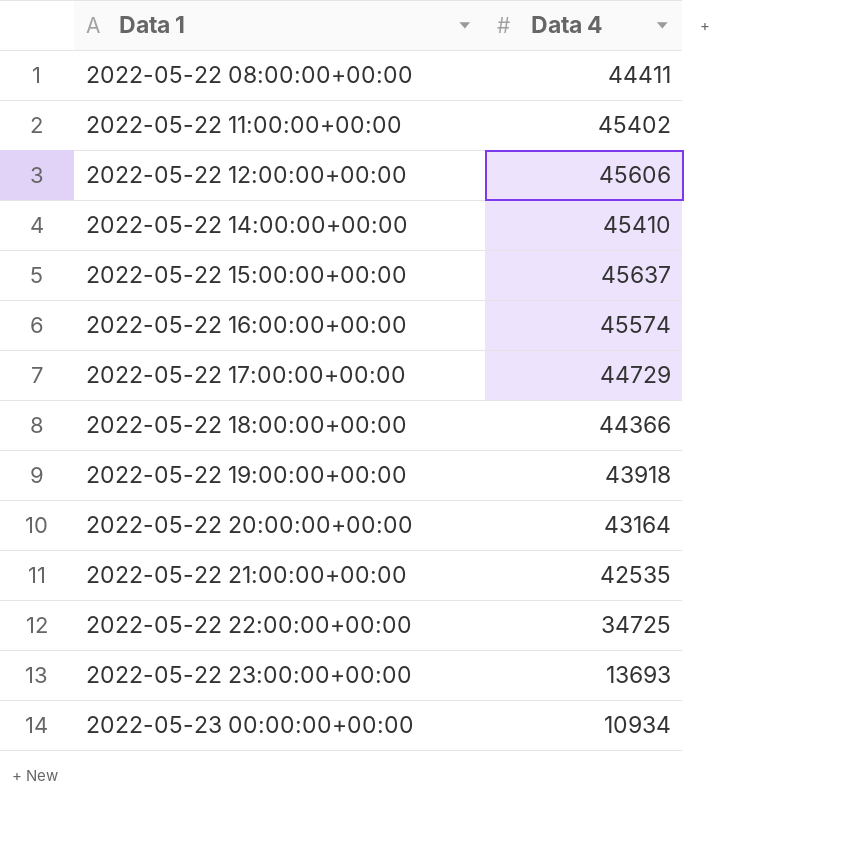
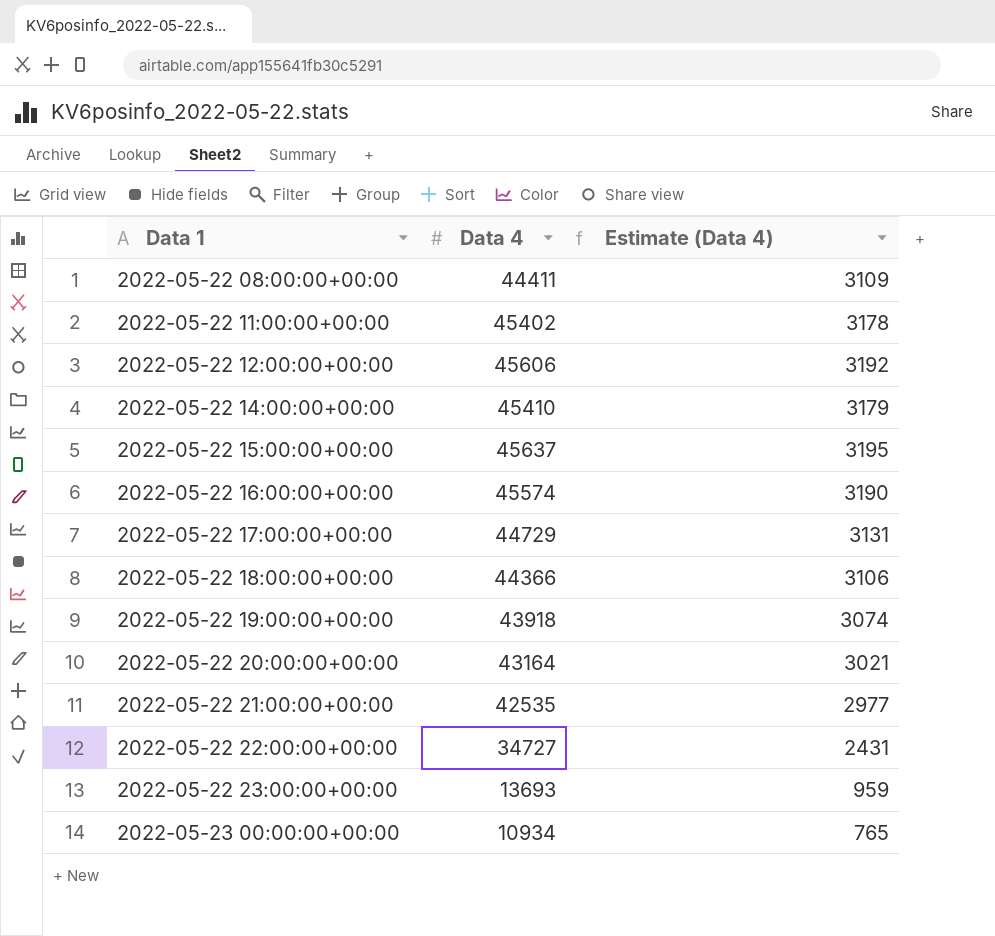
column Estimate (Data 4) | formula: none -> [Data 4] * 0.07
2022-05-22 22:00:00+00:00 | Data 4: 34725 -> 34727

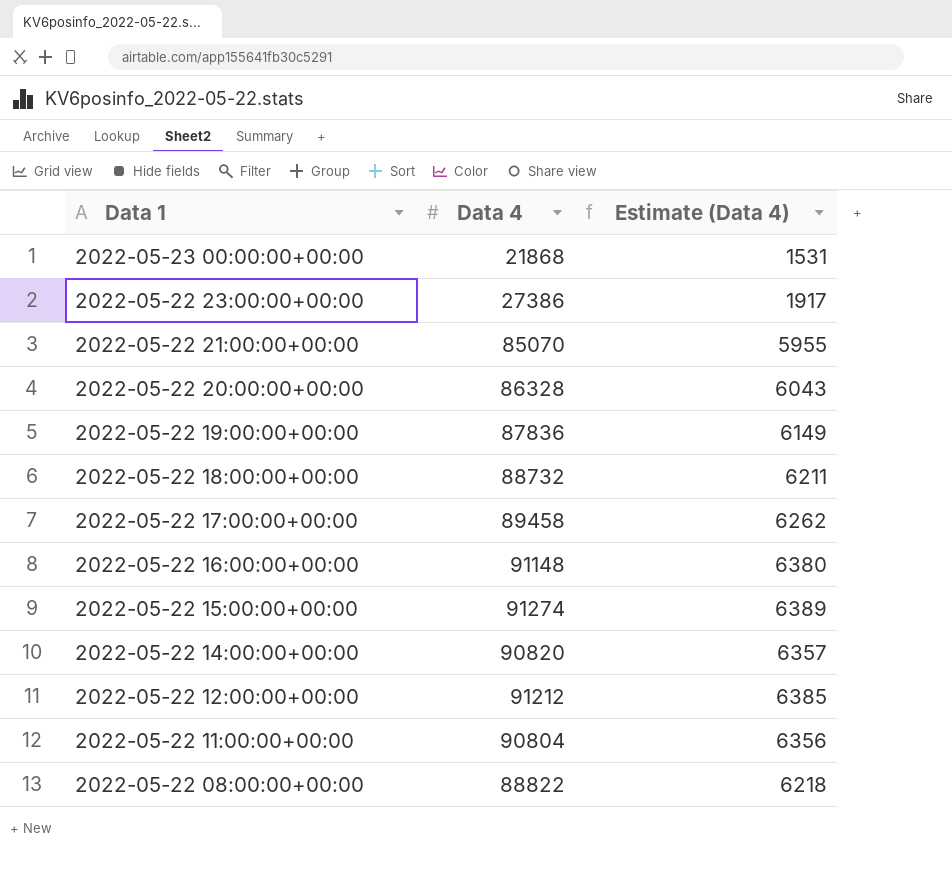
row order: Data 1 ascending -> Data 1 descending
row 2022-05-22 22:00:00+00:00: 34727 | 2431 -> none
2022-05-23 00:00:00+00:00 | Data 4: 10934 -> 21868
2022-05-23 00:00:00+00:00 | Estimate (Data 4): 765 -> 1531
2022-05-22 23:00:00+00:00 | Data 4: 13693 -> 27386
2022-05-22 23:00:00+00:00 | Estimate (Data 4): 959 -> 1917
2022-05-22 21:00:00+00:00 | Data 4: 42535 -> 85070
2022-05-22 21:00:00+00:00 | Estimate (Data 4): 2977 -> 5955
2022-05-22 20:00:00+00:00 | Data 4: 43164 -> 86328
2022-05-22 20:00:00+00:00 | Estimate (Data 4): 3021 -> 6043
2022-05-22 19:00:00+00:00 | Data 4: 43918 -> 87836
2022-05-22 19:00:00+00:00 | Estimate (Data 4): 3074 -> 6149
2022-05-22 18:00:00+00:00 | Data 4: 44366 -> 88732
2022-05-22 18:00:00+00:00 | Estimate (Data 4): 3106 -> 6211
2022-05-22 17:00:00+00:00 | Data 4: 44729 -> 89458
2022-05-22 17:00:00+00:00 | Estimate (Data 4): 3131 -> 6262
2022-05-22 16:00:00+00:00 | Data 4: 45574 -> 91148
2022-05-22 16:00:00+00:00 | Estimate (Data 4): 3190 -> 6380
2022-05-22 15:00:00+00:00 | Data 4: 45637 -> 91274
2022-05-22 15:00:00+00:00 | Estimate (Data 4): 3195 -> 6389
2022-05-22 14:00:00+00:00 | Data 4: 45410 -> 90820
2022-05-22 14:00:00+00:00 | Estimate (Data 4): 3179 -> 6357
2022-05-22 12:00:00+00:00 | Data 4: 45606 -> 91212
2022-05-22 12:00:00+00:00 | Estimate (Data 4): 3192 -> 6385
2022-05-22 11:00:00+00:00 | Data 4: 45402 -> 90804
2022-05-22 11:00:00+00:00 | Estimate (Data 4): 3178 -> 6356
2022-05-22 08:00:00+00:00 | Data 4: 44411 -> 88822
2022-05-22 08:00:00+00:00 | Estimate (Data 4): 3109 -> 6218

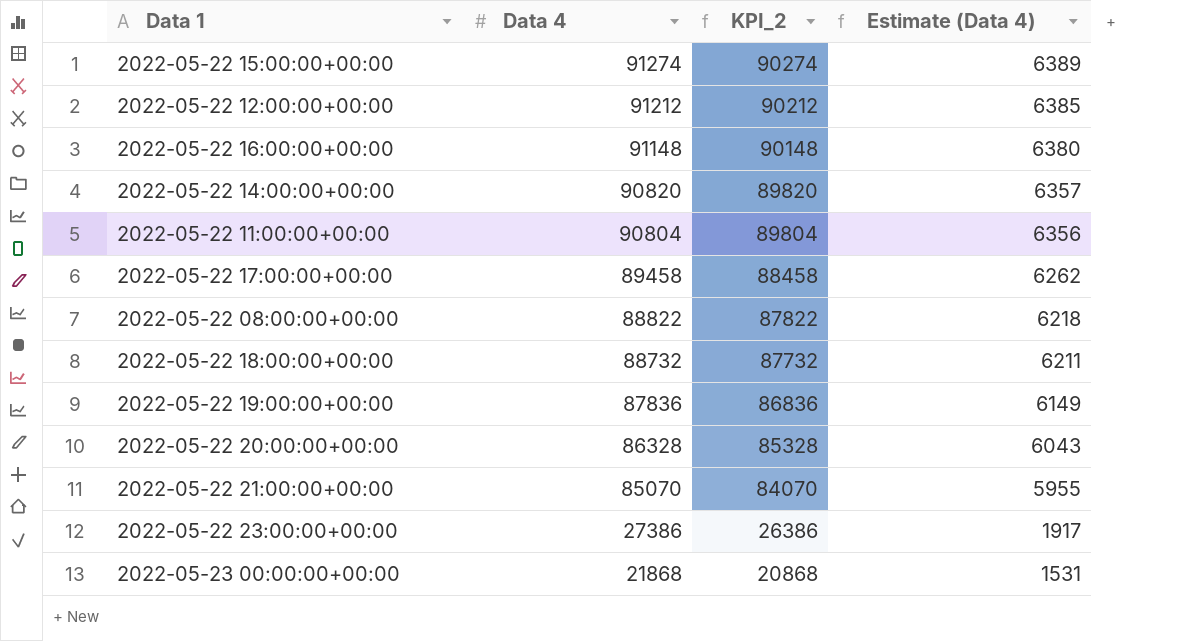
row order: Data 1 descending -> Data 4 descending
column KPI_2 | formula: none -> [Data 4] - 1000

